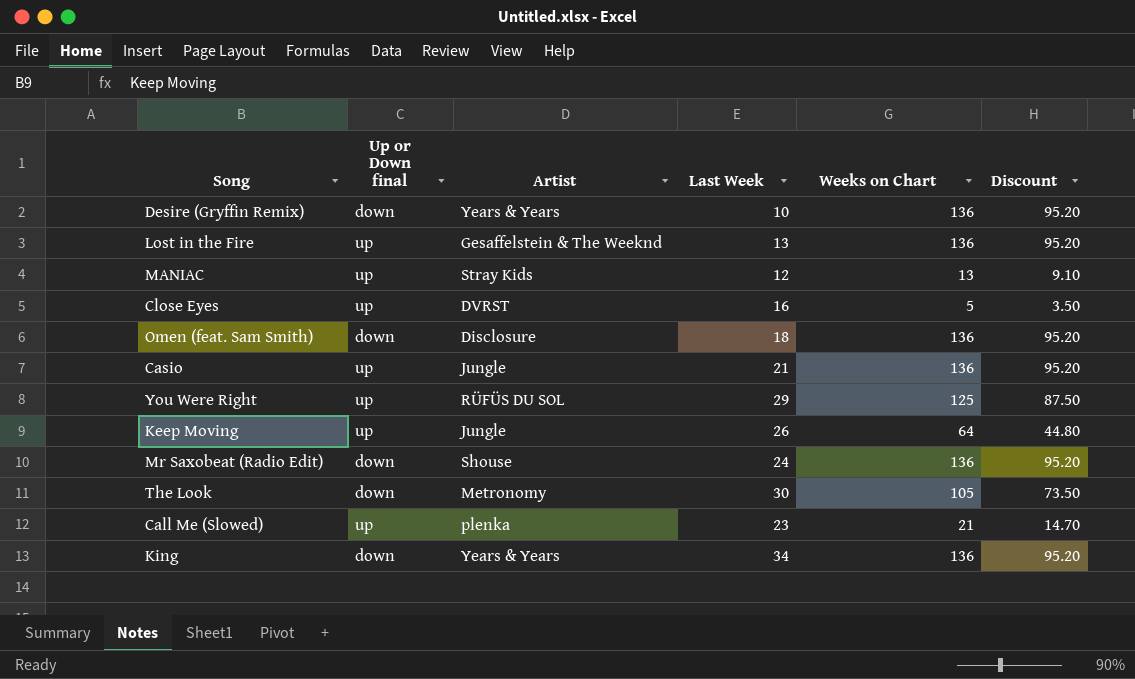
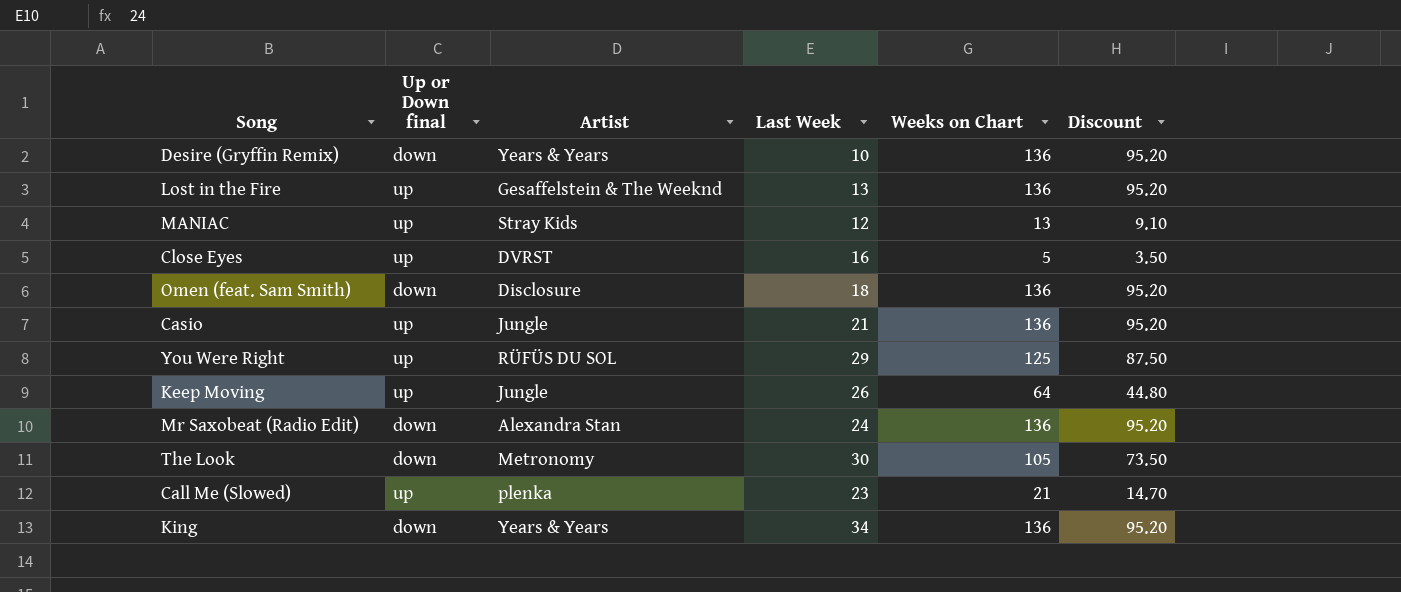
Mr Saxobeat (Radio Edit) | Artist: Shouse -> Alexandra Stan

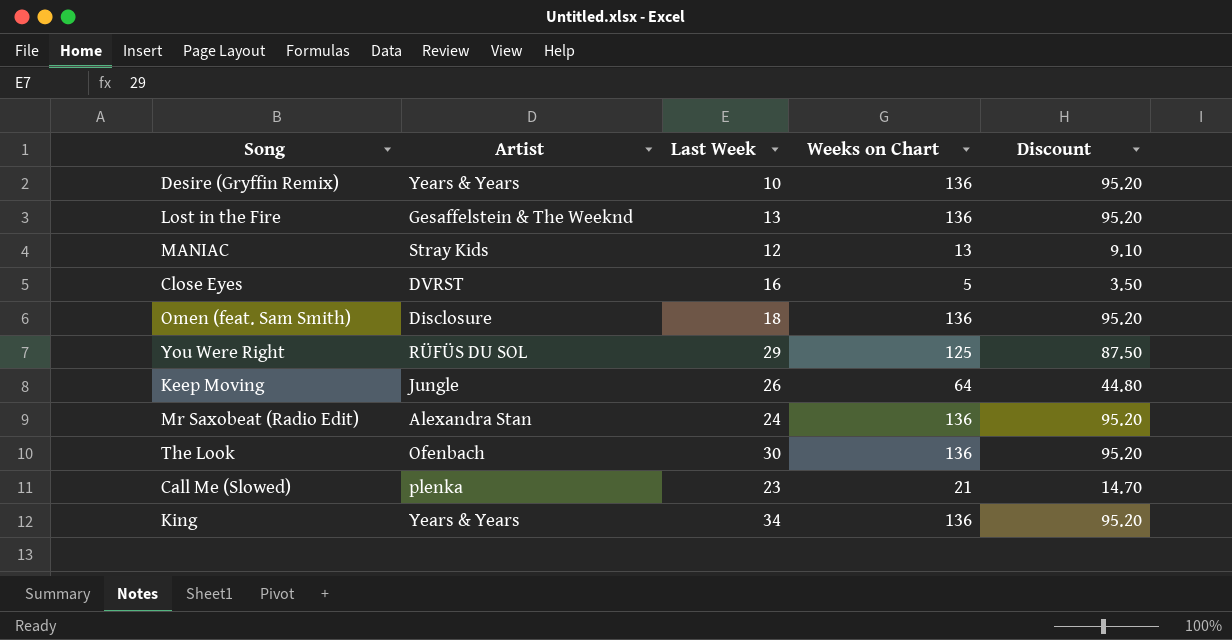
column Up or Down final | position: 2 -> none
row Casio: up | Jungle | 21 | 136 | 95.20 -> none
The Look | Artist: Metronomy -> Ofenbach
The Look | Weeks on Chart: 105 -> 136
The Look | Discount: 73.50 -> 95.20

